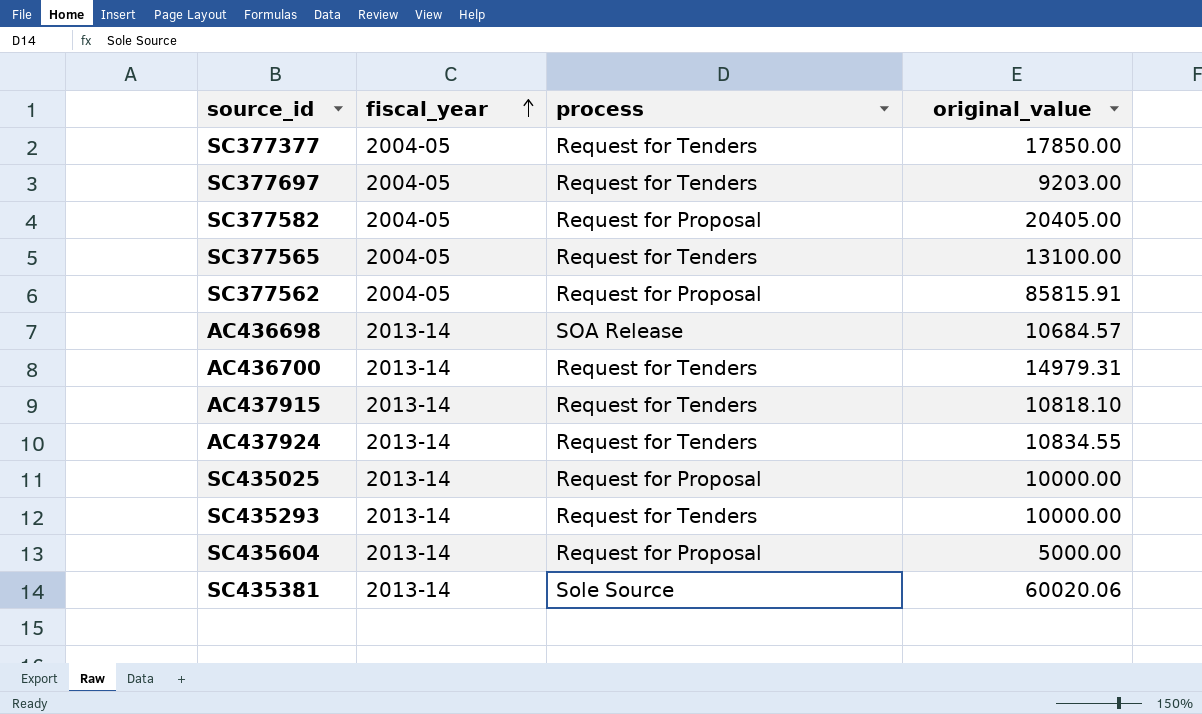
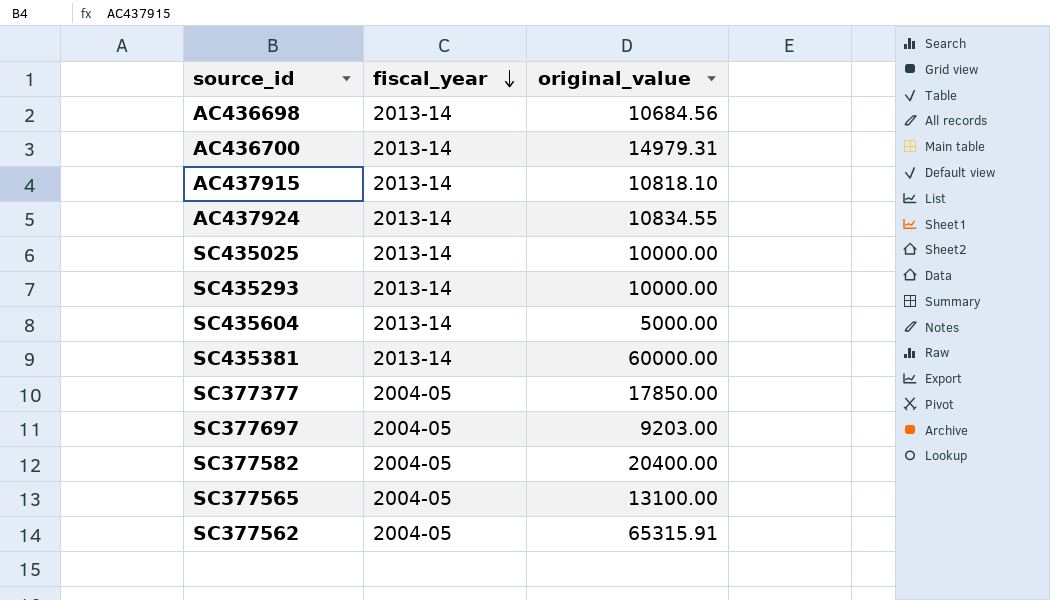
row order: fiscal_year ascending -> fiscal_year descending
column process | position: 3 -> none
AC436698 | original_value: 10684.57 -> 10684.56
SC435381 | original_value: 60020.06 -> 60000.00
SC377582 | original_value: 20405.00 -> 20400.00
SC377562 | original_value: 85815.91 -> 65315.91

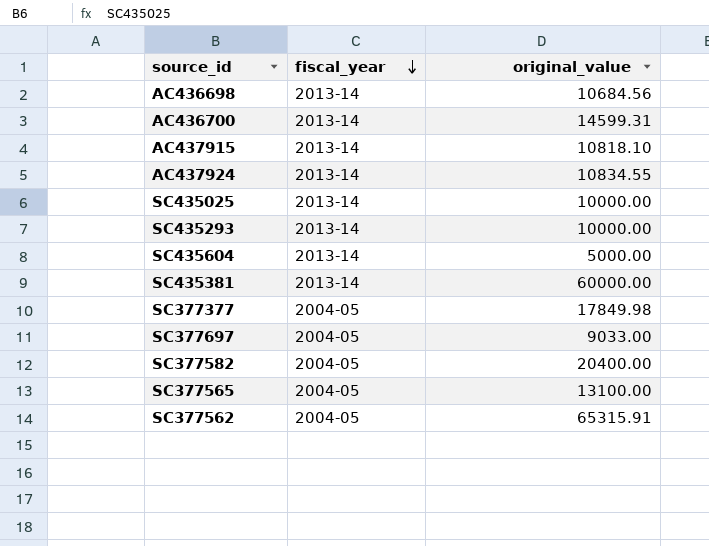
AC436700 | original_value: 14979.31 -> 14599.31
SC377377 | original_value: 17850.00 -> 17849.98
SC377697 | original_value: 9203.00 -> 9033.00

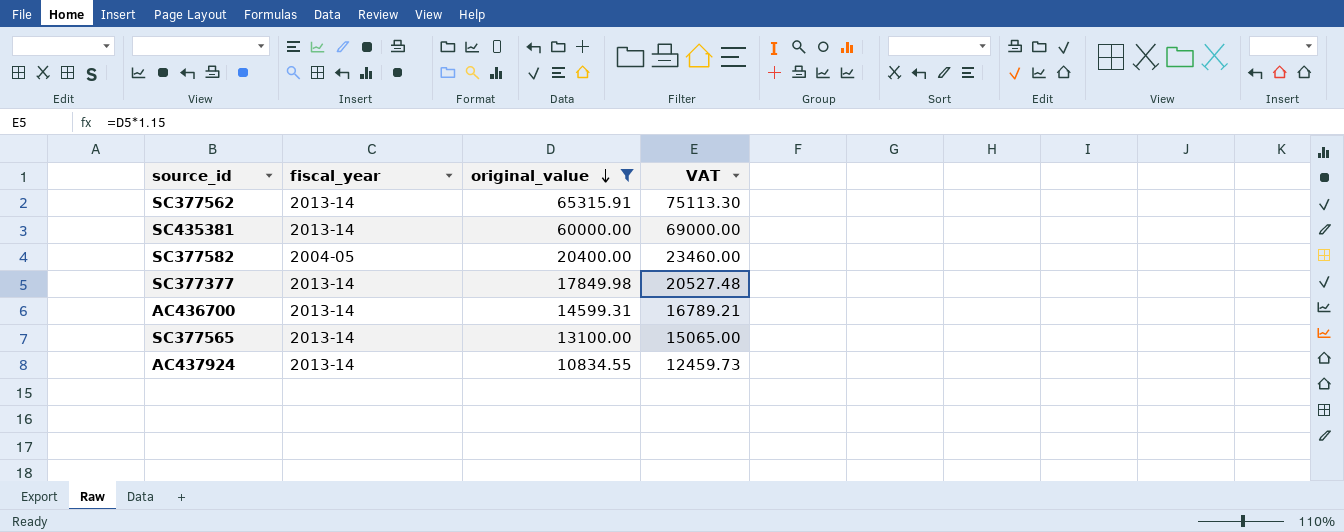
filter: none -> original_value >= 10834.55
row order: fiscal_year descending -> original_value descending
column VAT | formula: none -> [original_value] * 1.15
SC377562 | fiscal_year: 2004-05 -> 2013-14
SC377377 | fiscal_year: 2004-05 -> 2013-14
SC377565 | fiscal_year: 2004-05 -> 2013-14

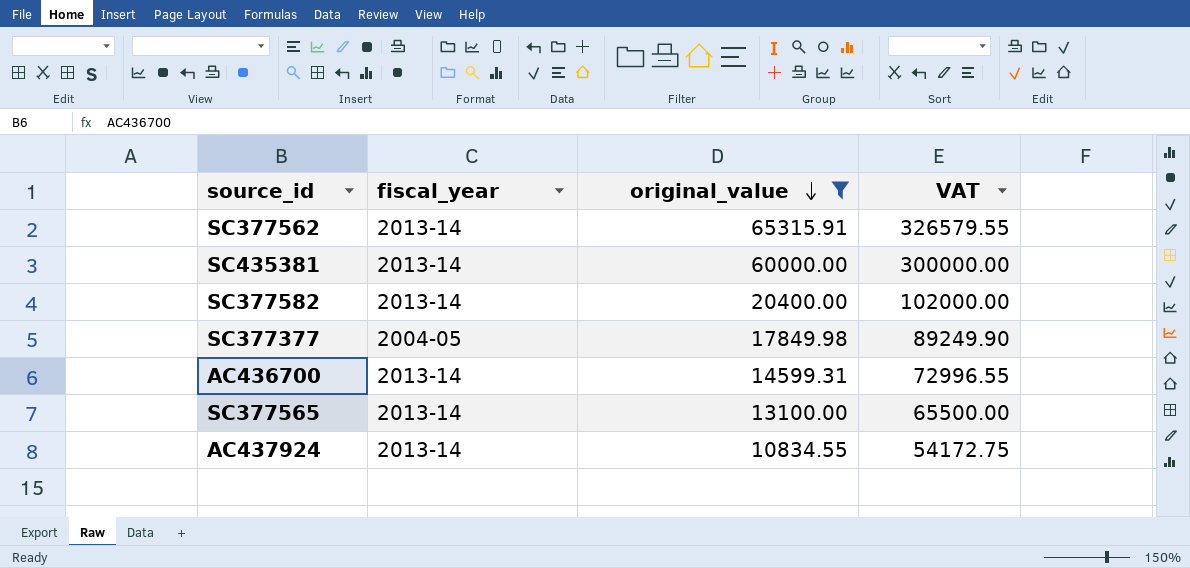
column VAT | formula: [original_value] * 1.15 -> [original_value] * 5
SC377582 | fiscal_year: 2004-05 -> 2013-14
SC377377 | fiscal_year: 2013-14 -> 2004-05

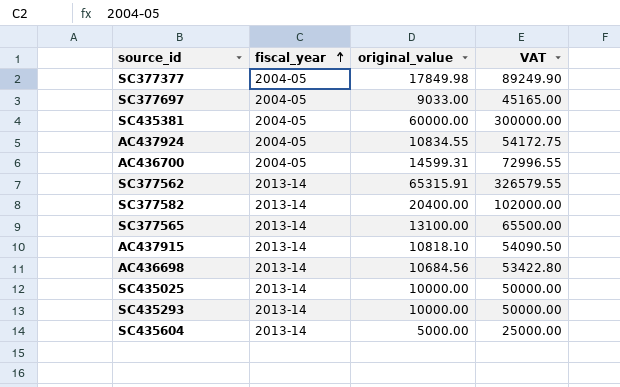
filter: original_value >= 10834.55 -> none
row order: original_value descending -> fiscal_year ascending
SC435381 | fiscal_year: 2013-14 -> 2004-05
AC437924 | fiscal_year: 2013-14 -> 2004-05
AC436700 | fiscal_year: 2013-14 -> 2004-05

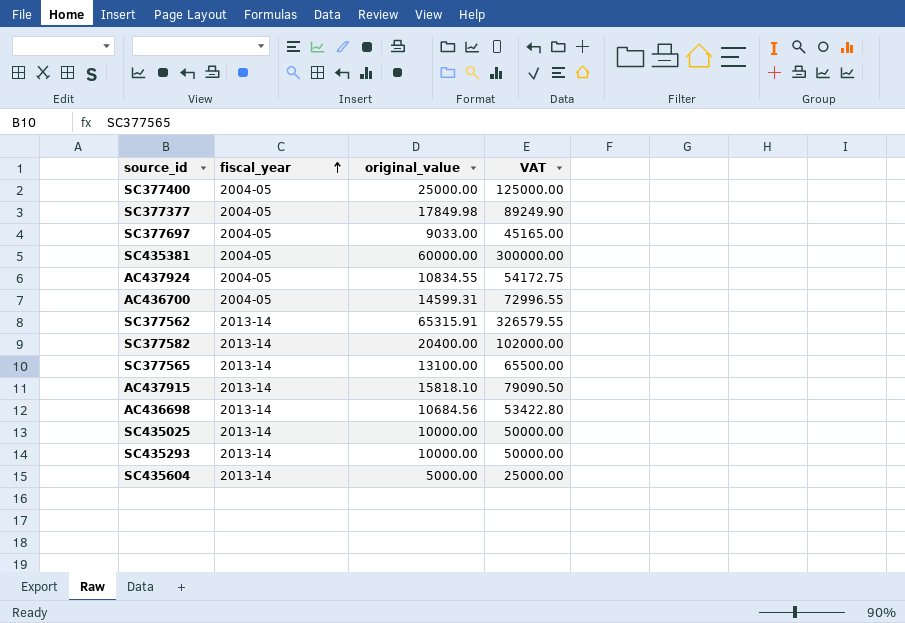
row SC377400: none -> 2004-05 | 25000.00 | 125000.00
AC437915 | original_value: 10818.10 -> 15818.10
AC437915 | VAT: 54090.50 -> 79090.50

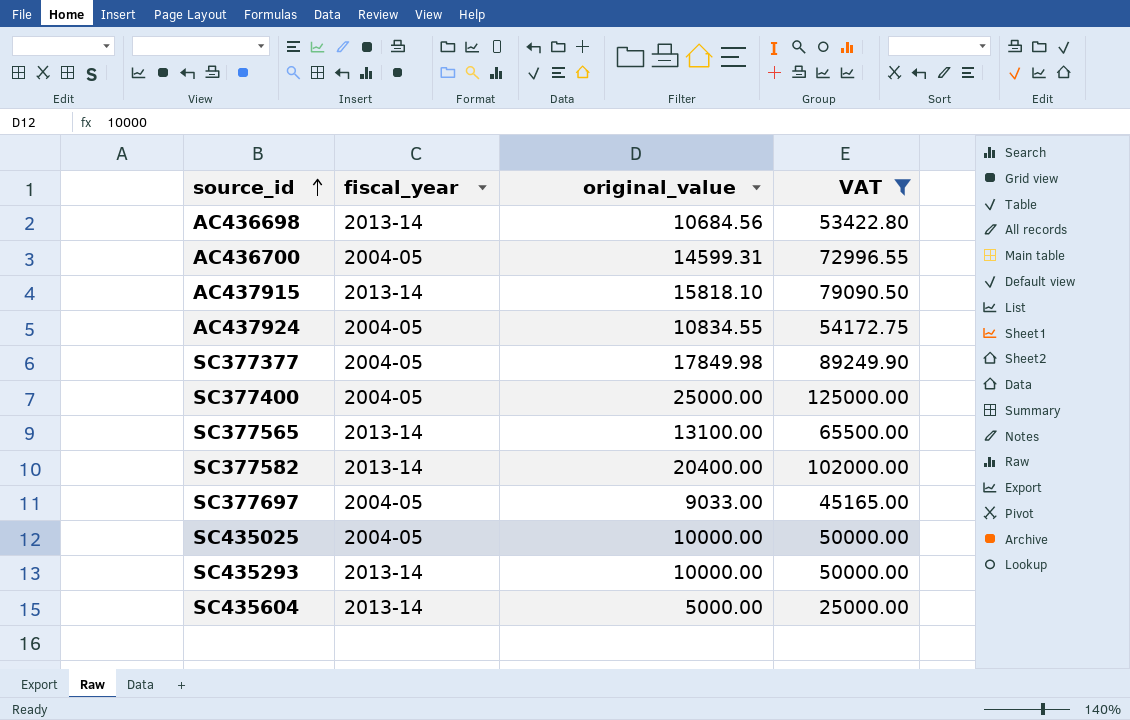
filter: none -> VAT <= 125000.00
row order: fiscal_year ascending -> source_id ascending
SC435025 | fiscal_year: 2013-14 -> 2004-05

